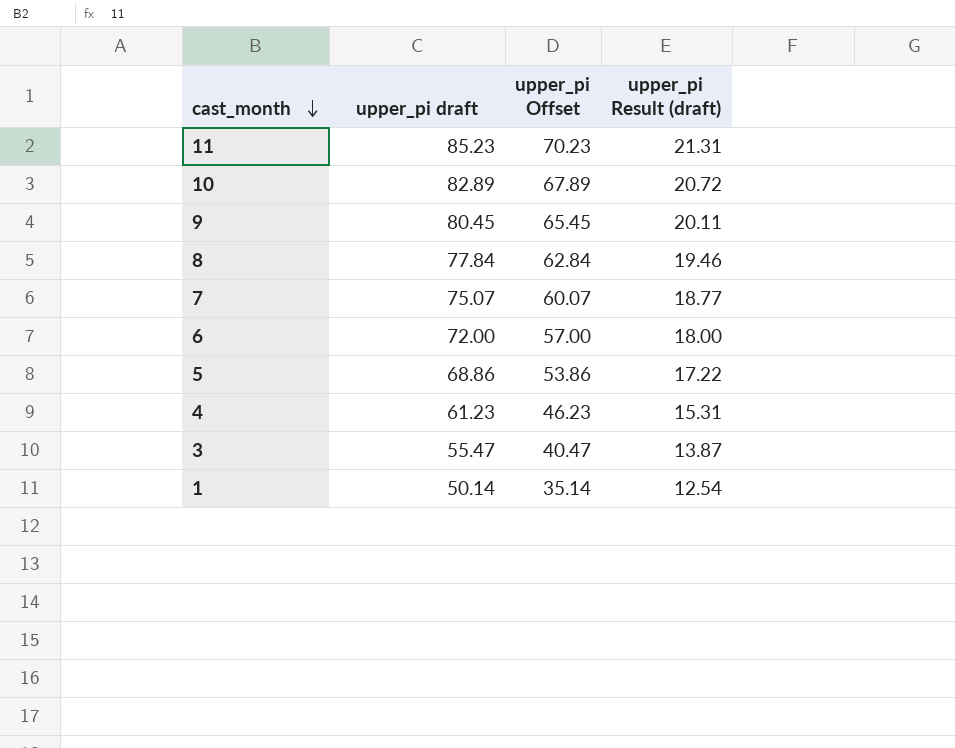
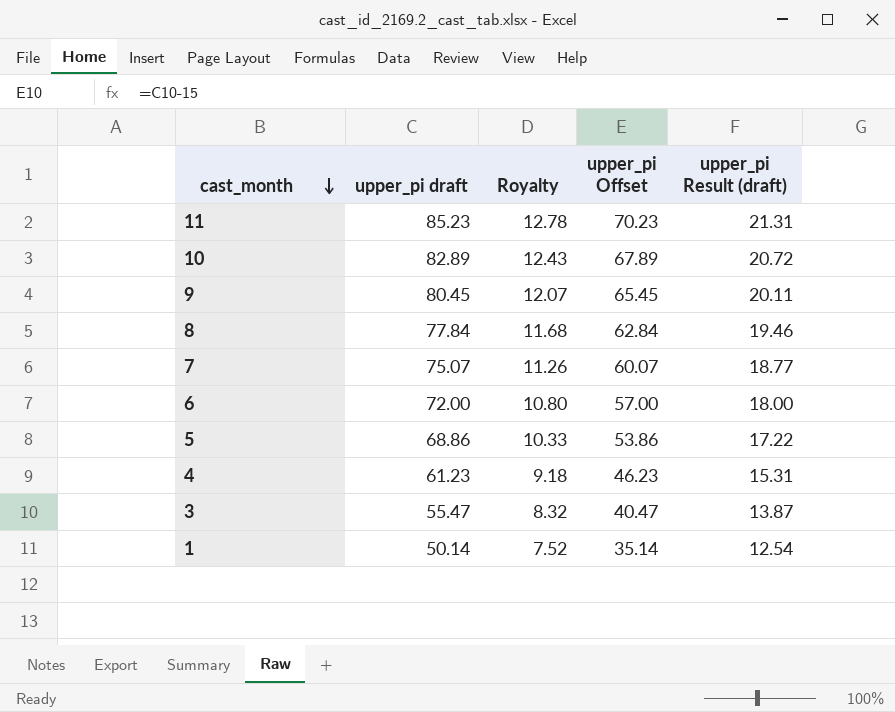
column Royalty | formula: none -> [upper_pi draft] * 0.15

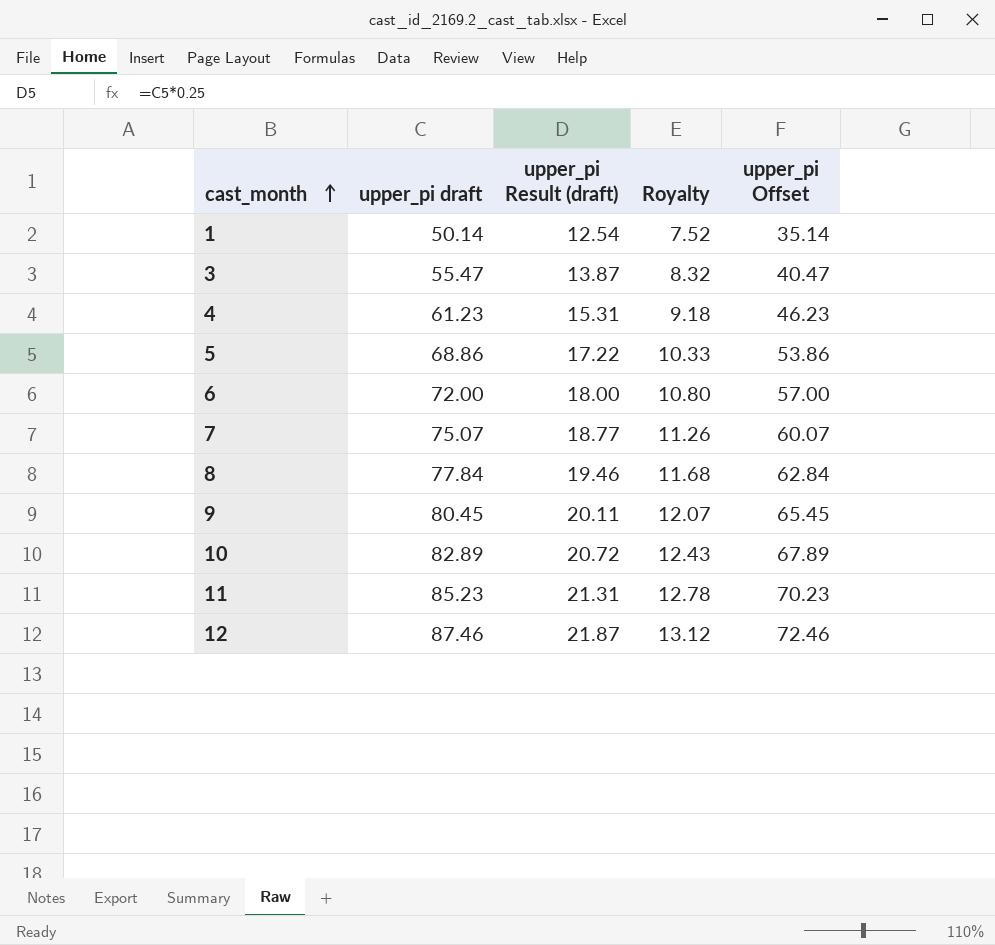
row order: cast_month descending -> cast_month ascending
column upper_pi Result (draft) | position: 5 -> 3
row 12: none -> 87.46 | 21.87 | 13.12 | 72.46

